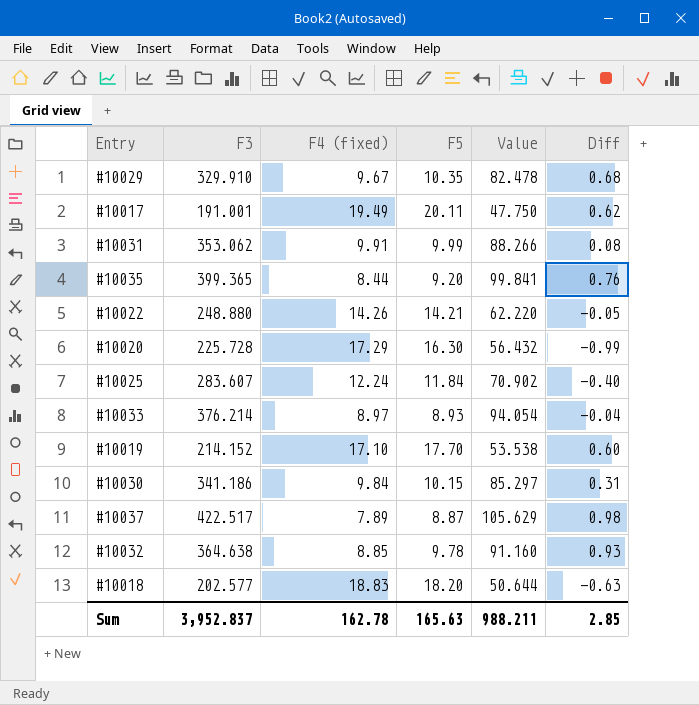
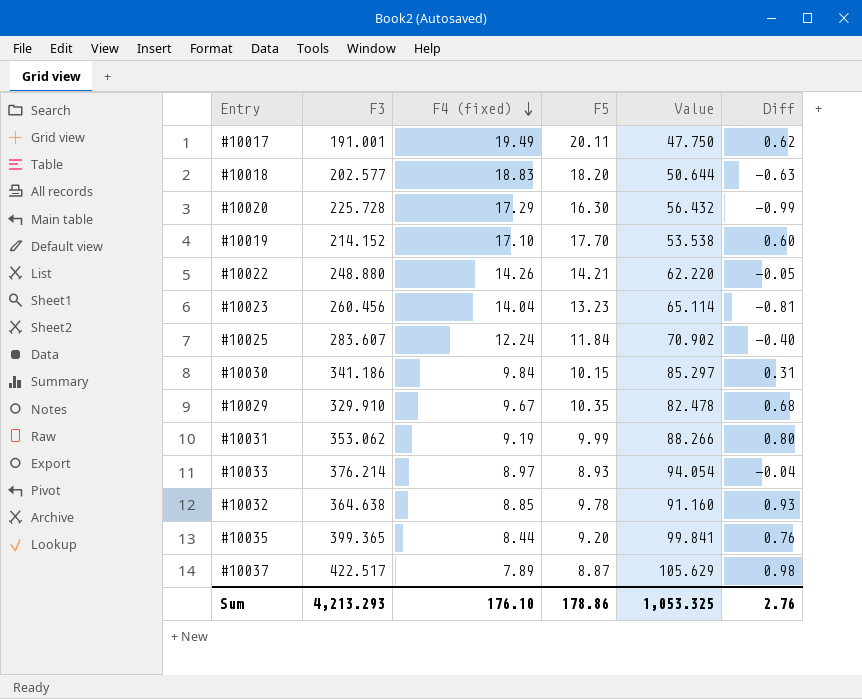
row order: none -> F4 (fixed) descending
row #10023: none -> 260.456 | 14.04 | 13.23 | 65.114 | -0.81
#10031 | F4 (fixed): 9.91 -> 9.19
#10031 | Diff: 0.08 -> 0.80
Sum | F3: 3,952.837 -> 4,213.293
Sum | F4 (fixed): 162.78 -> 176.10
Sum | F5: 165.63 -> 178.86
Sum | Value: 988.211 -> 1,053.325
Sum | Diff: 2.85 -> 2.76

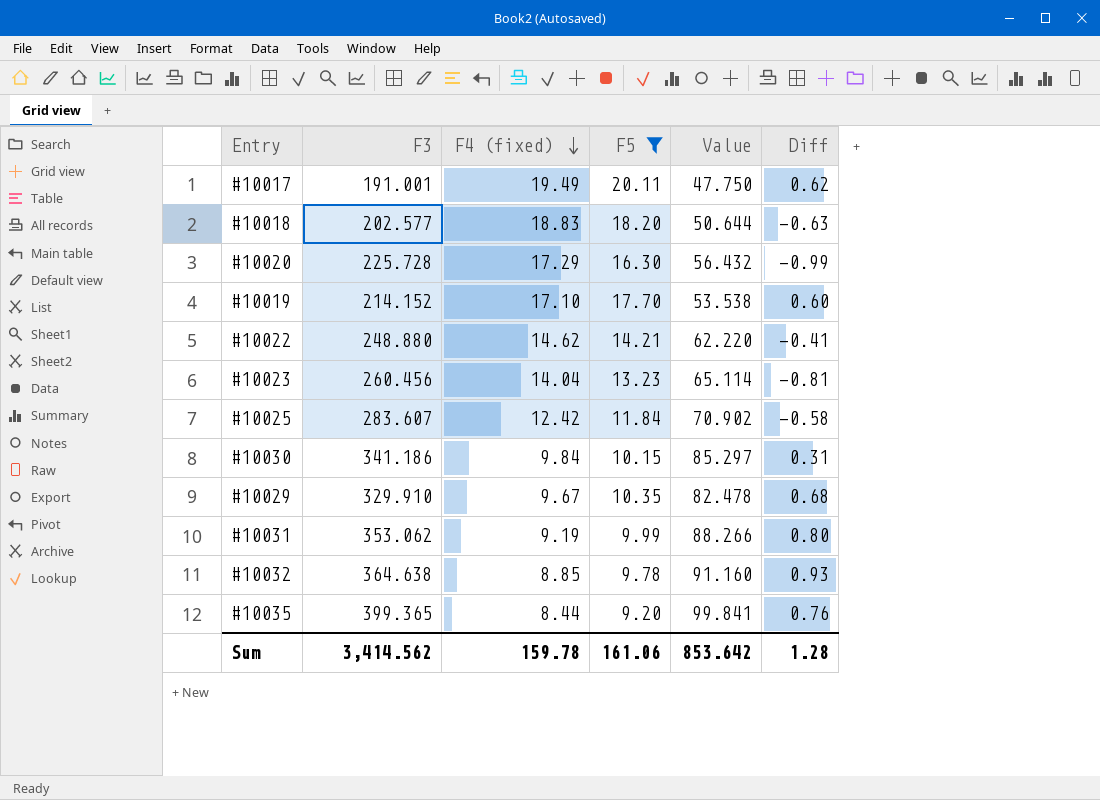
filter: none -> F5 >= 9.20
#10022 | F4 (fixed): 14.26 -> 14.62
#10022 | Diff: -0.05 -> -0.41
#10025 | F4 (fixed): 12.24 -> 12.42
#10025 | Diff: -0.40 -> -0.58
Sum | F3: 4,213.293 -> 3,414.562
Sum | F4 (fixed): 176.10 -> 159.78
Sum | F5: 178.86 -> 161.06
Sum | Value: 1,053.325 -> 853.642
Sum | Diff: 2.76 -> 1.28

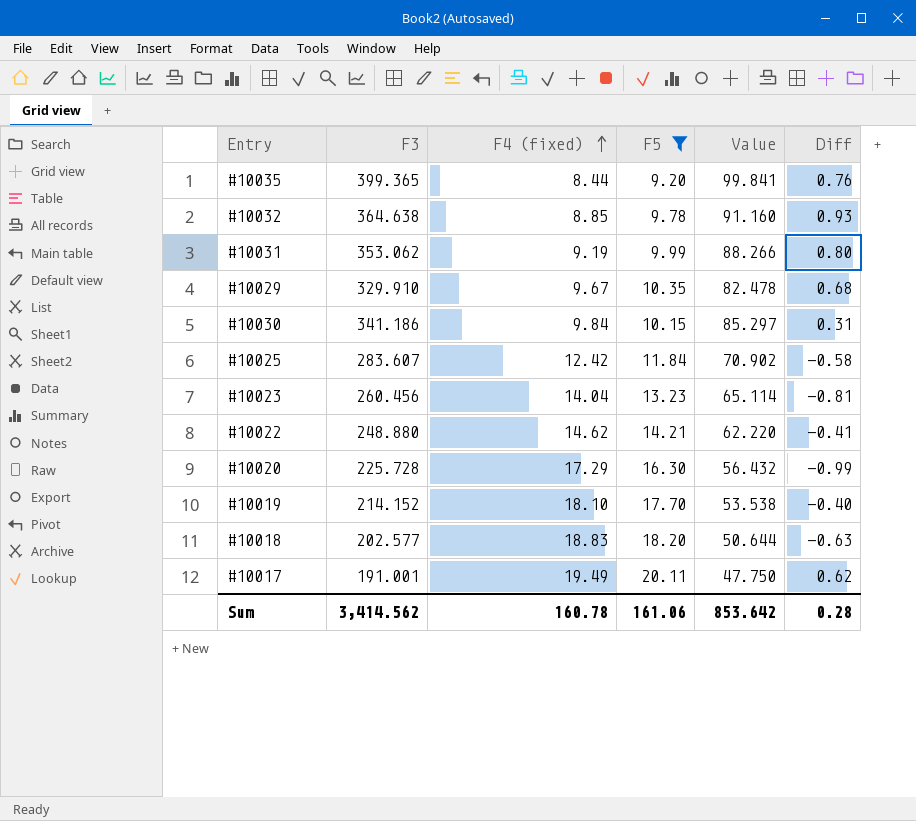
row order: F4 (fixed) descending -> F4 (fixed) ascending
#10019 | F4 (fixed): 17.10 -> 18.10
#10019 | Diff: 0.60 -> -0.40
Sum | F4 (fixed): 159.78 -> 160.78
Sum | Diff: 1.28 -> 0.28

